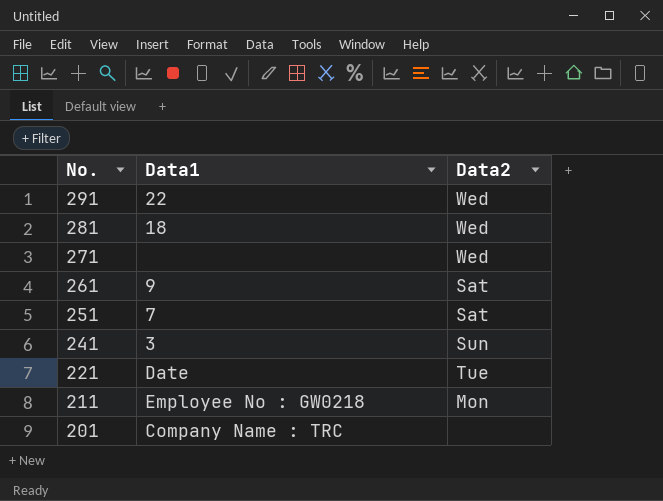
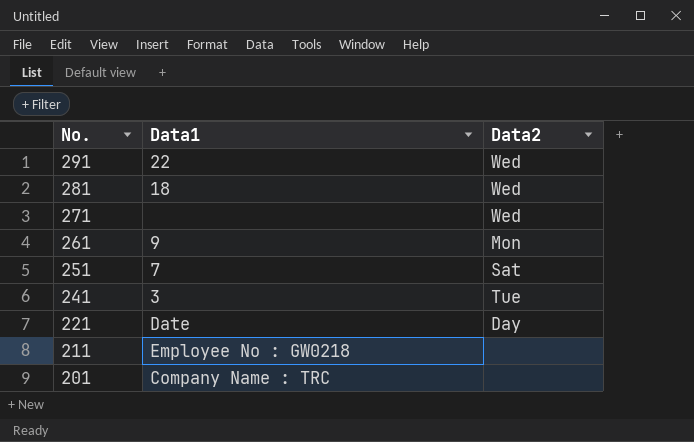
261 | Data2: Sat -> Mon
241 | Data2: Sun -> Tue
221 | Data2: Tue -> Day
211 | Data2: Mon -> none

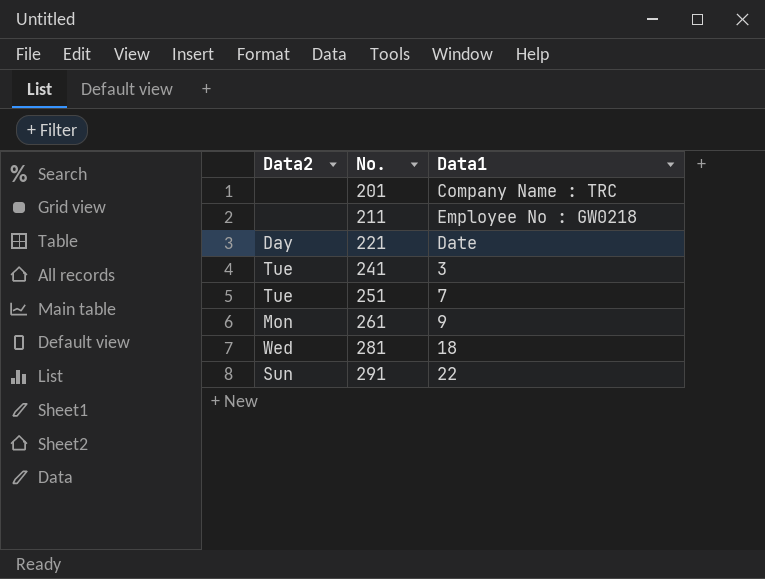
row order: No. descending -> No. ascending
column Data2 | position: 3 -> 1
row 271: none | Wed -> none
251 | Data2: Sat -> Tue
291 | Data2: Wed -> Sun

